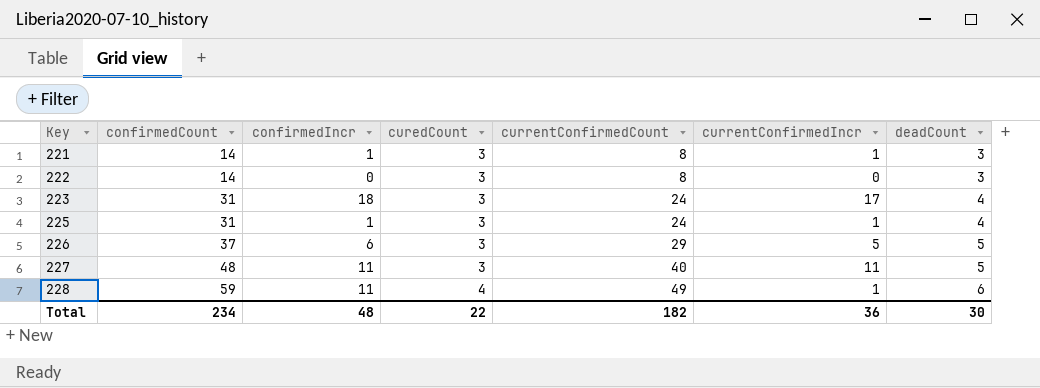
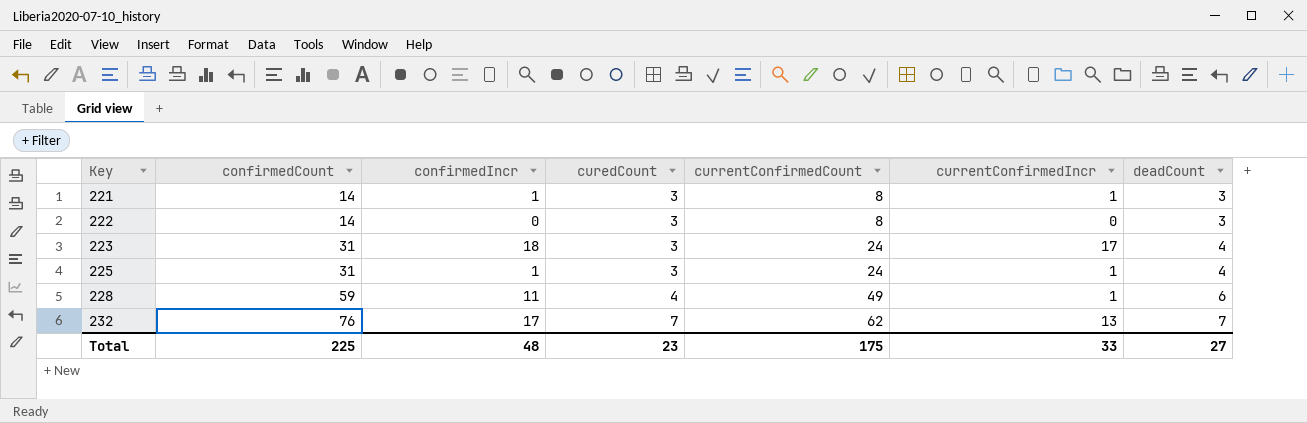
row 226: 37 | 6 | 3 | 29 | 5 | 5 -> none
row 227: 48 | 11 | 3 | 40 | 11 | 5 -> none
row 232: none -> 76 | 17 | 7 | 62 | 13 | 7
Total | confirmedCount: 234 -> 225
Total | curedCount: 22 -> 23
Total | currentConfirmedCount: 182 -> 175
Total | currentConfirmedIncr: 36 -> 33
Total | deadCount: 30 -> 27

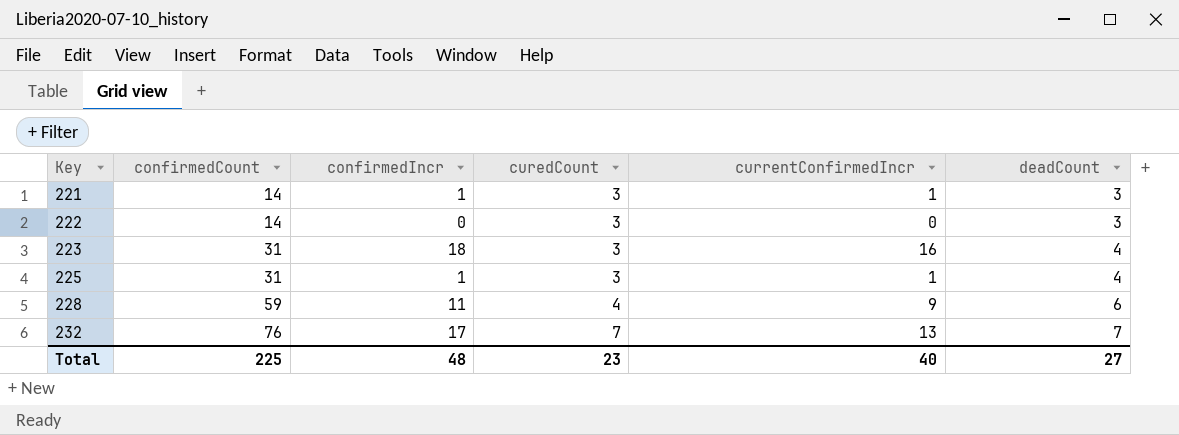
column currentConfirmedCount | position: 5 -> none
223 | currentConfirmedIncr: 17 -> 16
228 | currentConfirmedIncr: 1 -> 9
Total | currentConfirmedIncr: 33 -> 40

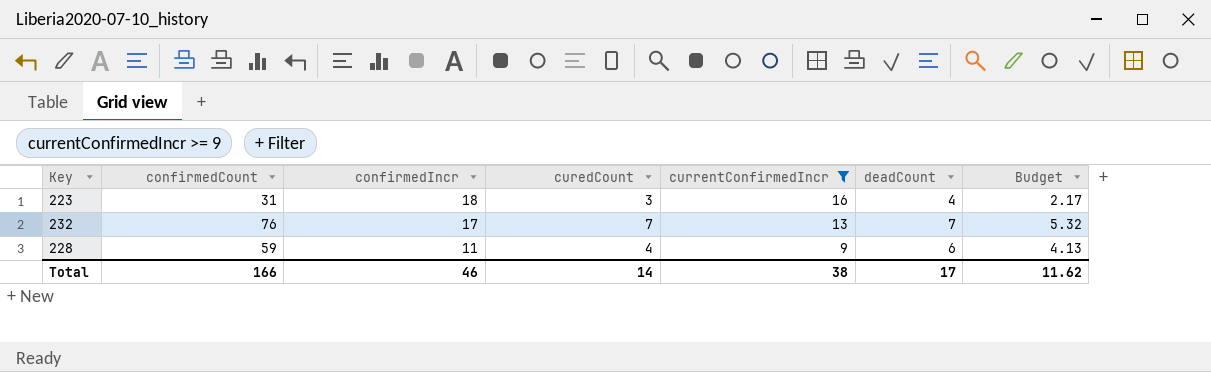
filter: none -> currentConfirmedIncr >= 9
row order: Key ascending -> confirmedIncr descending
column Budget | formula: none -> [confirmedCount] * 0.07
Total | confirmedCount: 225 -> 166
Total | confirmedIncr: 48 -> 46
Total | curedCount: 23 -> 14
Total | currentConfirmedIncr: 40 -> 38
Total | deadCount: 27 -> 17

